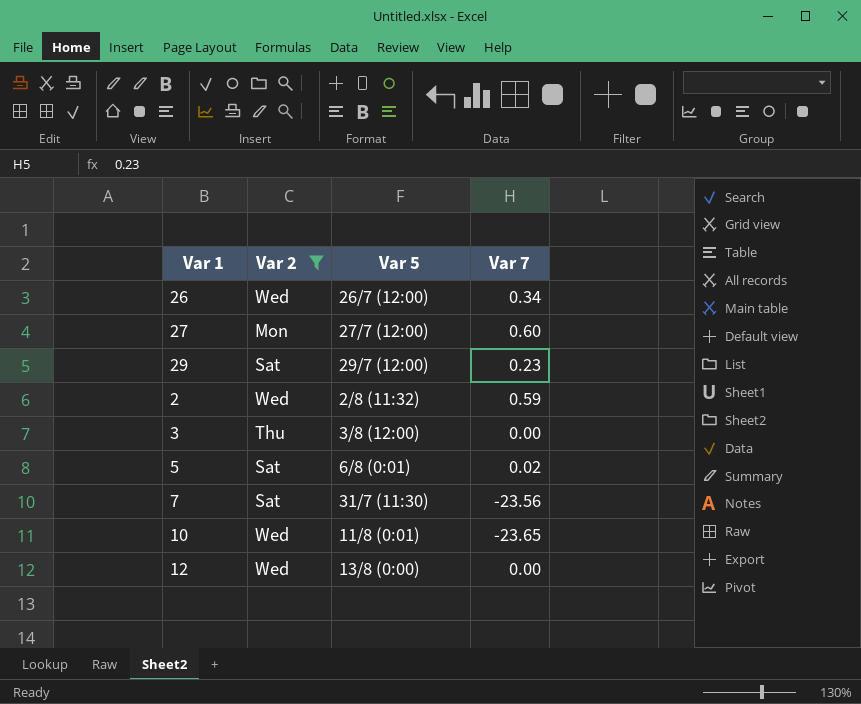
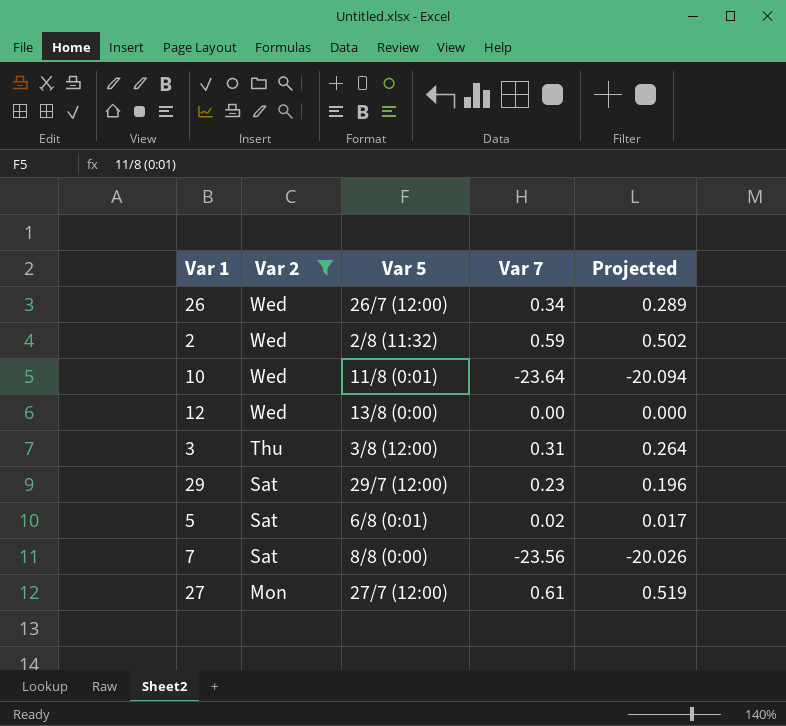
row order: none -> Var 2 descending
column Projected | formula: none -> [Var 7] * 0.85
10 | Var 7: -23.65 -> -23.64
3 | Var 7: 0.00 -> 0.31
7 | Var 5: 31/7 (11:30) -> 8/8 (0:00)
27 | Var 7: 0.60 -> 0.61

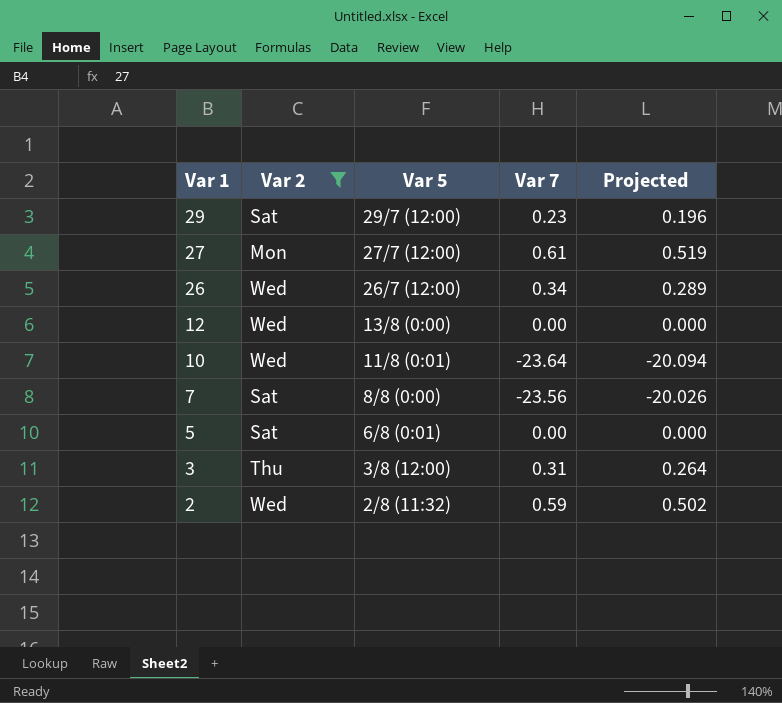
row order: Var 2 descending -> Var 1 descending
5 | Var 7: 0.02 -> 0.00
5 | Projected: 0.017 -> 0.000

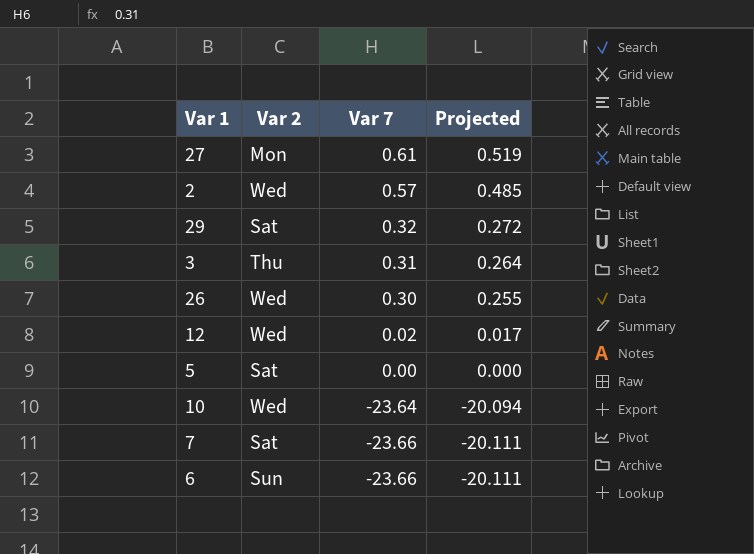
filter: Var 2 != Sun -> none
row order: Var 1 descending -> Var 7 descending
column Var 5 | position: 3 -> none
2 | Var 7: 0.59 -> 0.57
2 | Projected: 0.502 -> 0.485
29 | Var 7: 0.23 -> 0.32
29 | Projected: 0.196 -> 0.272
26 | Var 7: 0.34 -> 0.30
26 | Projected: 0.289 -> 0.255
12 | Var 7: 0.00 -> 0.02
12 | Projected: 0.000 -> 0.017
7 | Var 7: -23.56 -> -23.66
7 | Projected: -20.026 -> -20.111

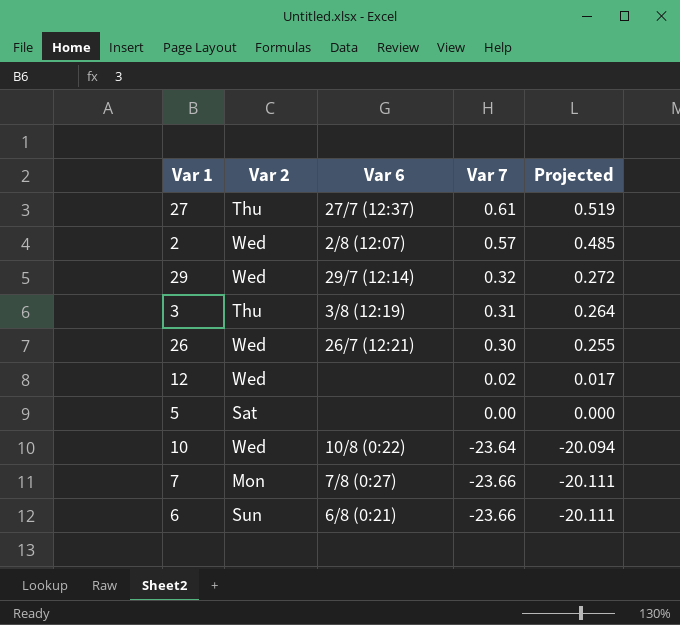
column Var 6 | position: none -> 3
27 | Var 2: Mon -> Thu
29 | Var 2: Sat -> Wed
7 | Var 2: Sat -> Mon

